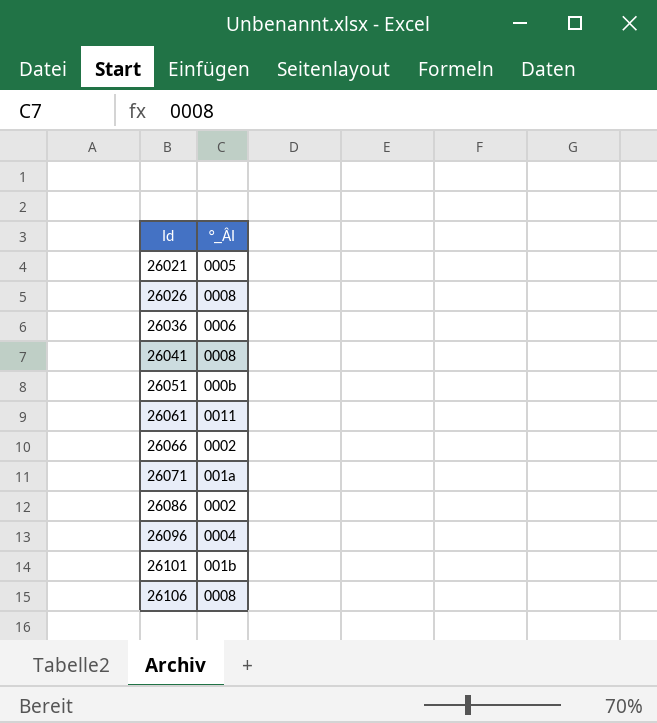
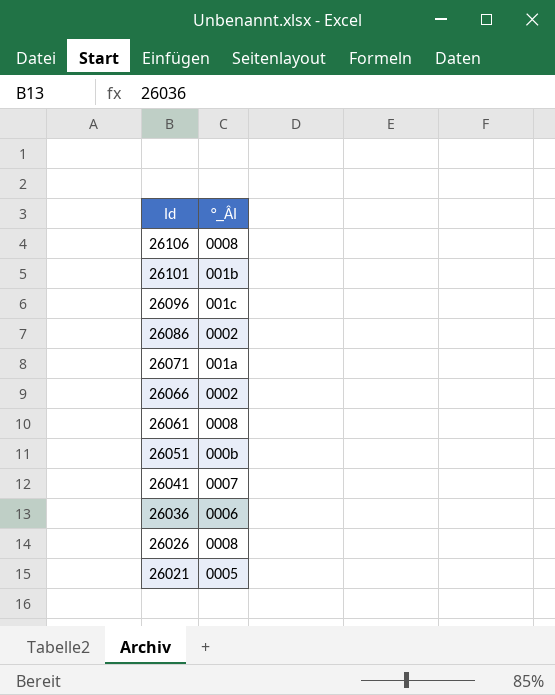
row order: Id ascending -> Id descending
26096 | °_ÂI: 0004 -> 001c
26061 | °_ÂI: 0011 -> 0008
26041 | °_ÂI: 0008 -> 0007

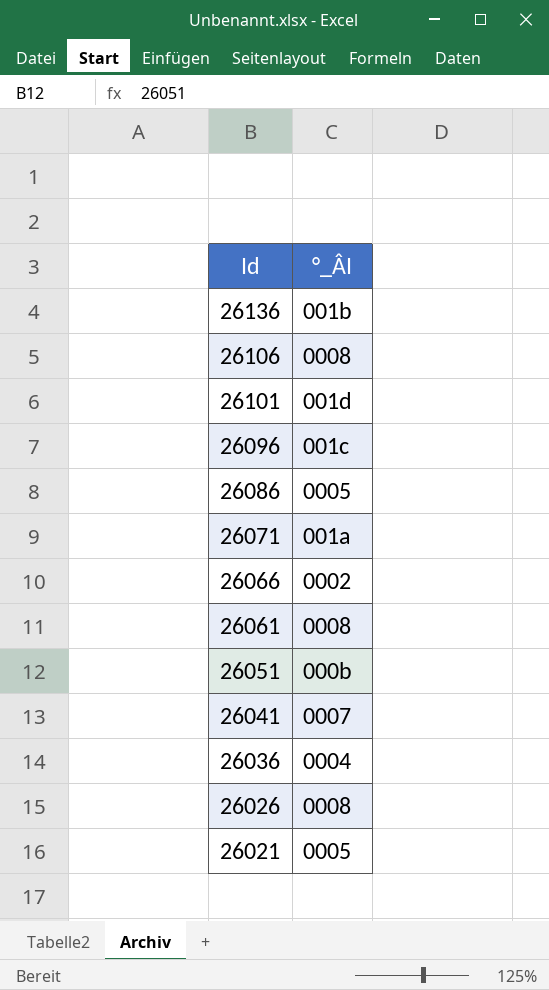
row 26136: none -> 001b
26101 | °_ÂI: 001b -> 001d
26086 | °_ÂI: 0002 -> 0005
26036 | °_ÂI: 0006 -> 0004

